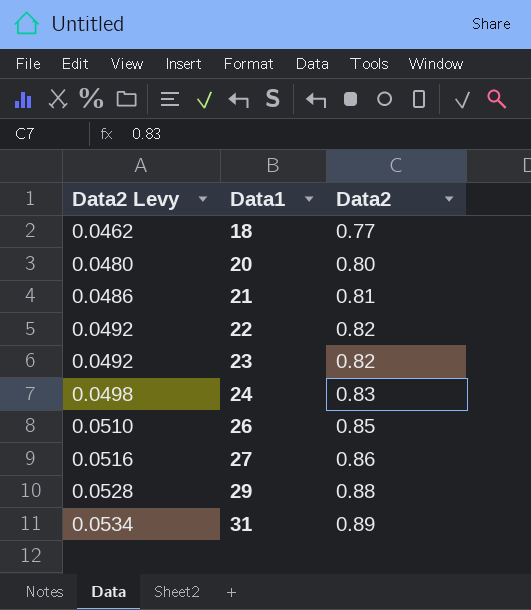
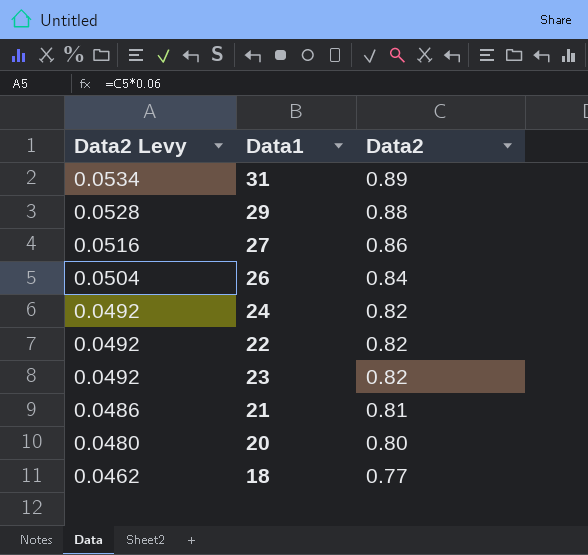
row order: Data2 Levy ascending -> Data2 Levy descending
26 | Data2 Levy: 0.0510 -> 0.0504
26 | Data2: 0.85 -> 0.84
24 | Data2 Levy: 0.0498 -> 0.0492
24 | Data2: 0.83 -> 0.82

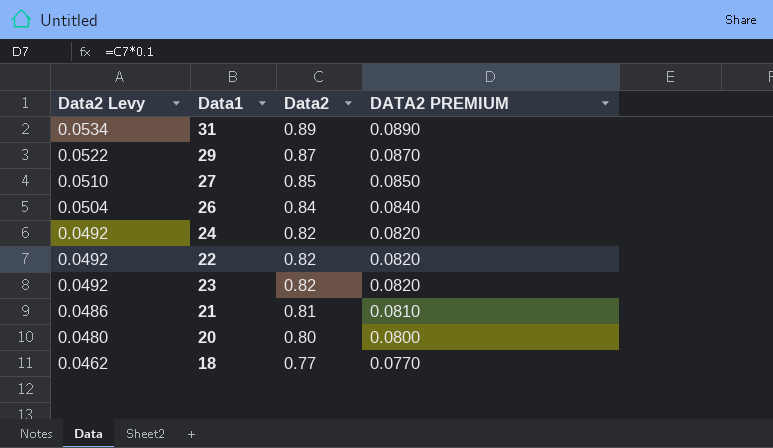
column DATA2 PREMIUM | formula: none -> [Data2] * 0.1
29 | Data2 Levy: 0.0528 -> 0.0522
29 | Data2: 0.88 -> 0.87
27 | Data2 Levy: 0.0516 -> 0.0510
27 | Data2: 0.86 -> 0.85

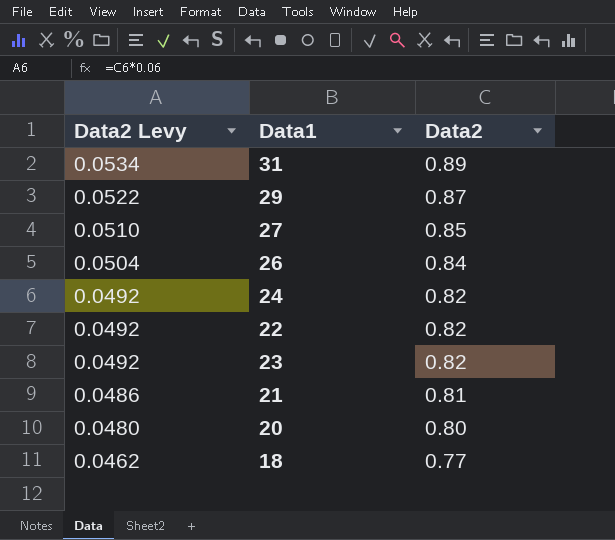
column DATA2 PREMIUM | formula: [Data2] * 0.1 -> none

